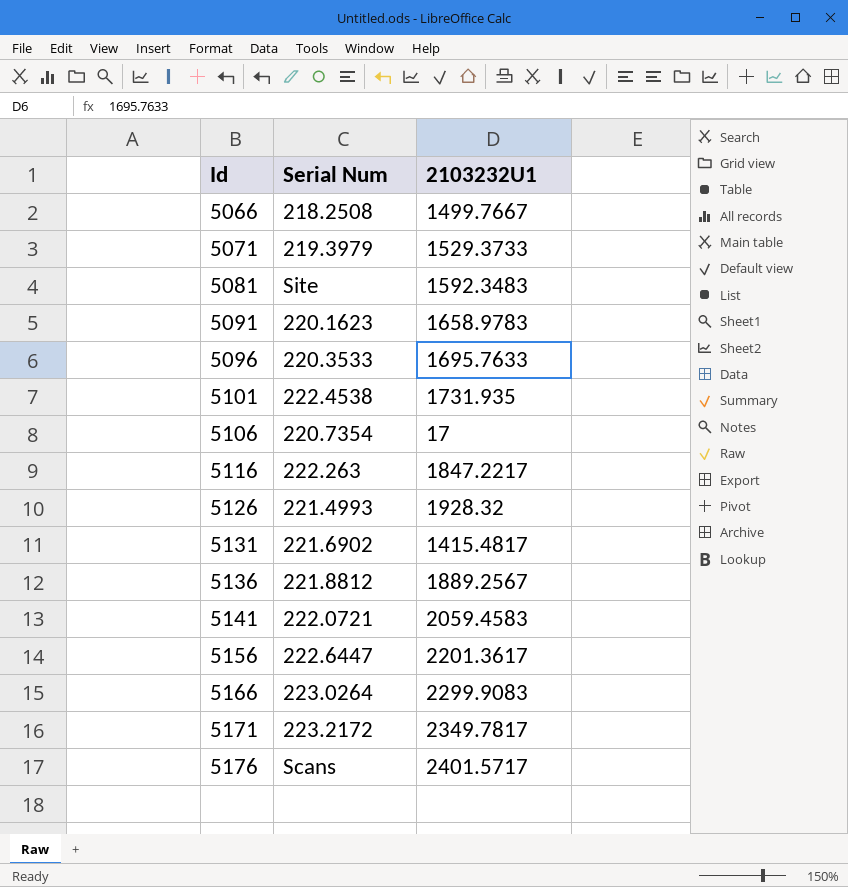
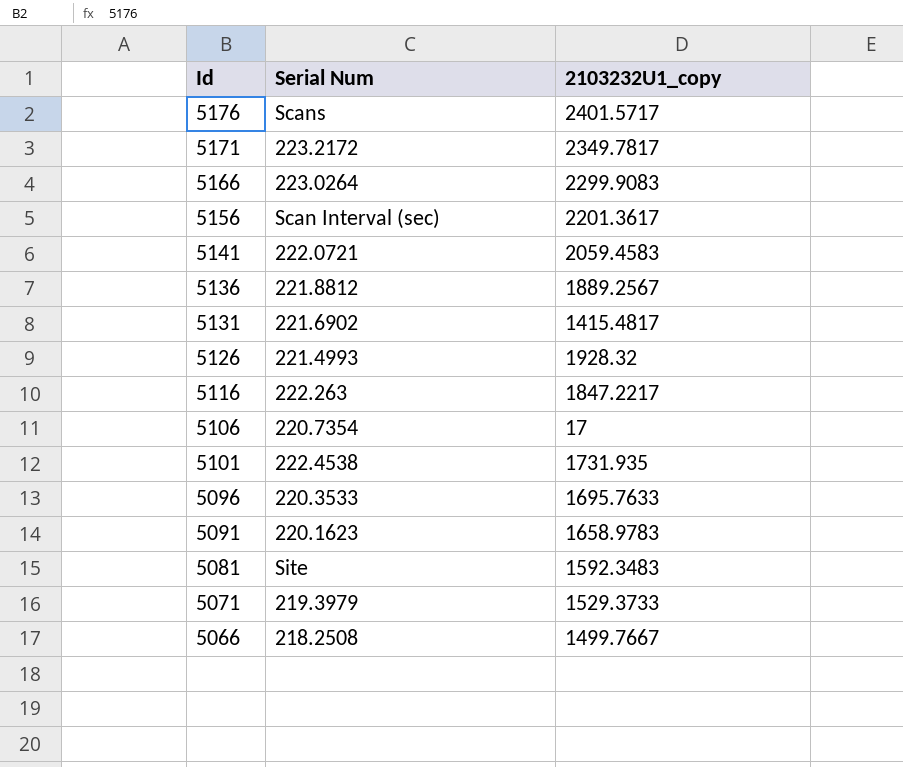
row order: Id ascending -> Id descending
column name: 2103232U1 -> 2103232U1_copy
5156 | Serial Num: 222.6447 -> Scan Interval (sec)

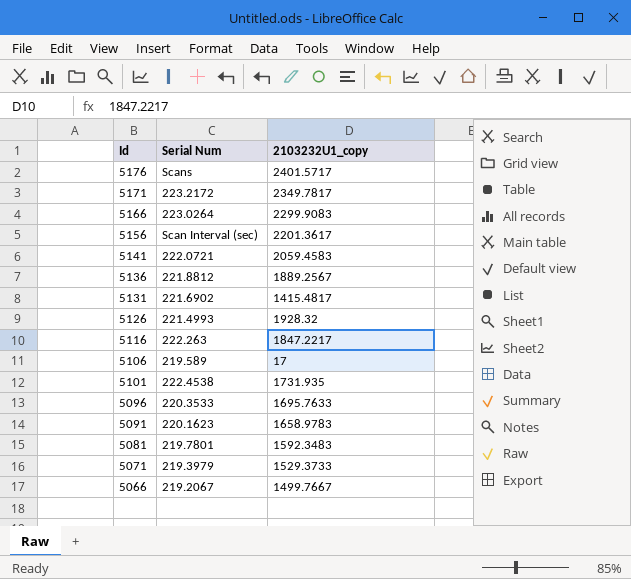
5106 | Serial Num: 220.7354 -> 219.589
5081 | Serial Num: Site -> 219.7801
5066 | Serial Num: 218.2508 -> 219.2067

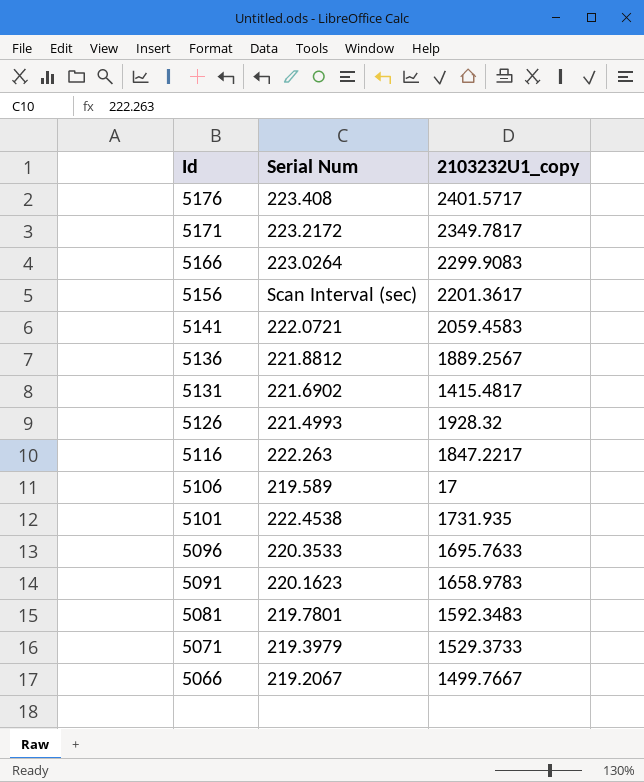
5176 | Serial Num: Scans -> 223.408

